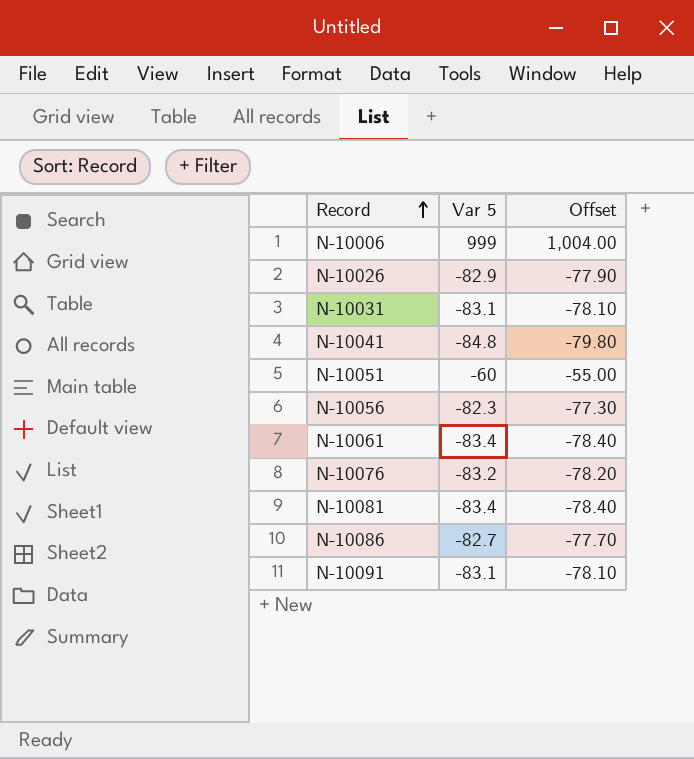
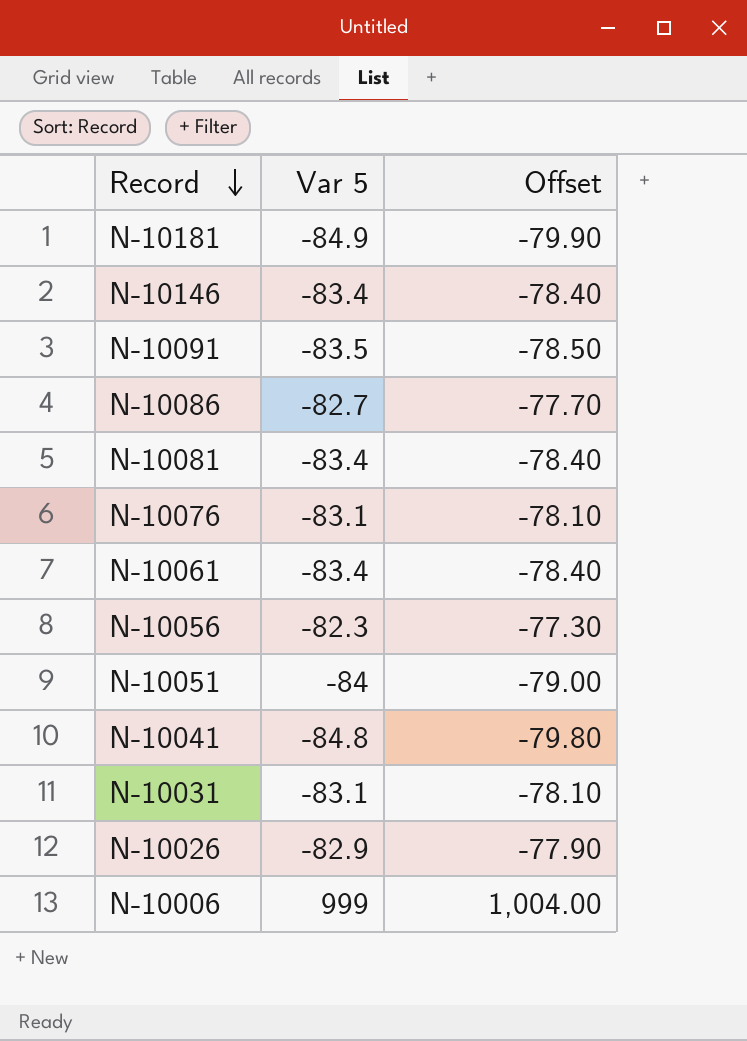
row order: Record ascending -> Record descending
row N-10181: none -> -84.9 | -79.90
row N-10146: none -> -83.4 | -78.40
N-10091 | Var 5: -83.1 -> -83.5
N-10091 | Offset: -78.10 -> -78.50
N-10076 | Var 5: -83.2 -> -83.1
N-10076 | Offset: -78.20 -> -78.10
N-10051 | Var 5: -60 -> -84
N-10051 | Offset: -55.00 -> -79.00

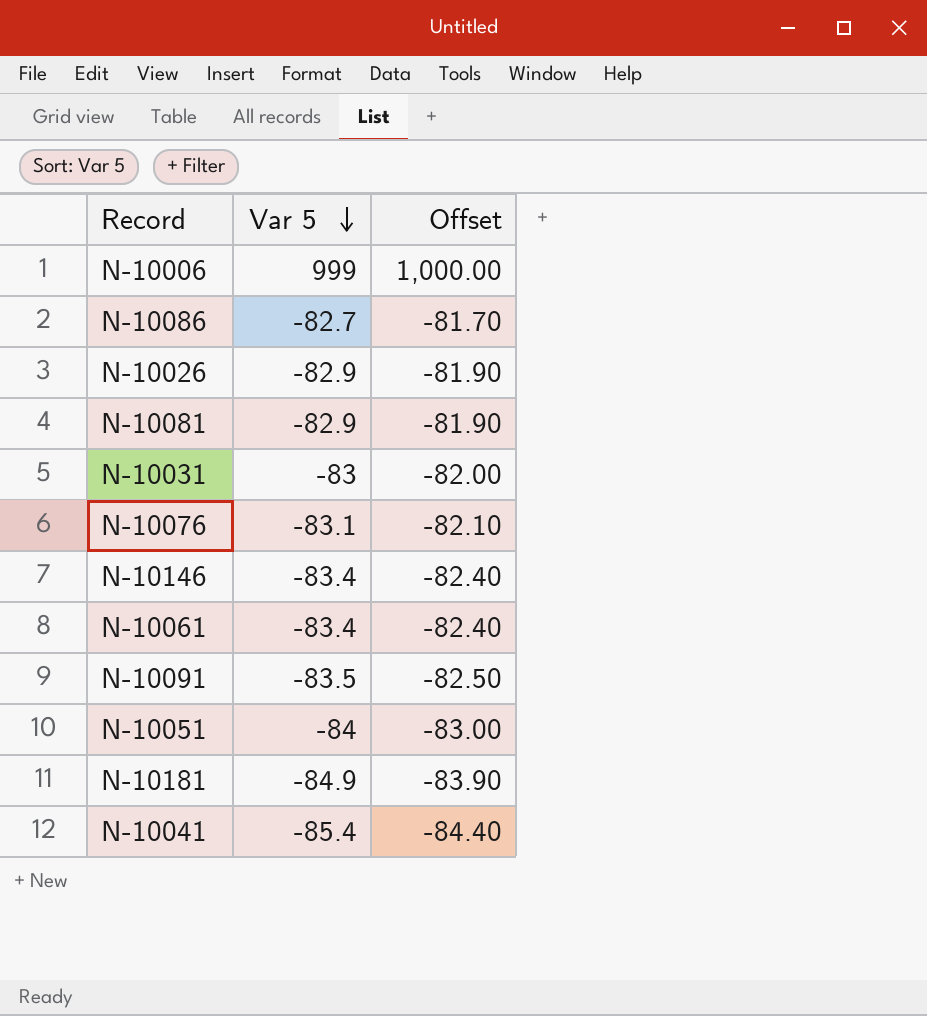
row order: Record descending -> Var 5 descending
column Offset | formula: [Var 5] + 5 -> [Var 5] + 1
row N-10056: -82.3 | -77.30 -> none
N-10081 | Var 5: -83.4 -> -82.9
N-10031 | Var 5: -83.1 -> -83
N-10041 | Var 5: -84.8 -> -85.4

